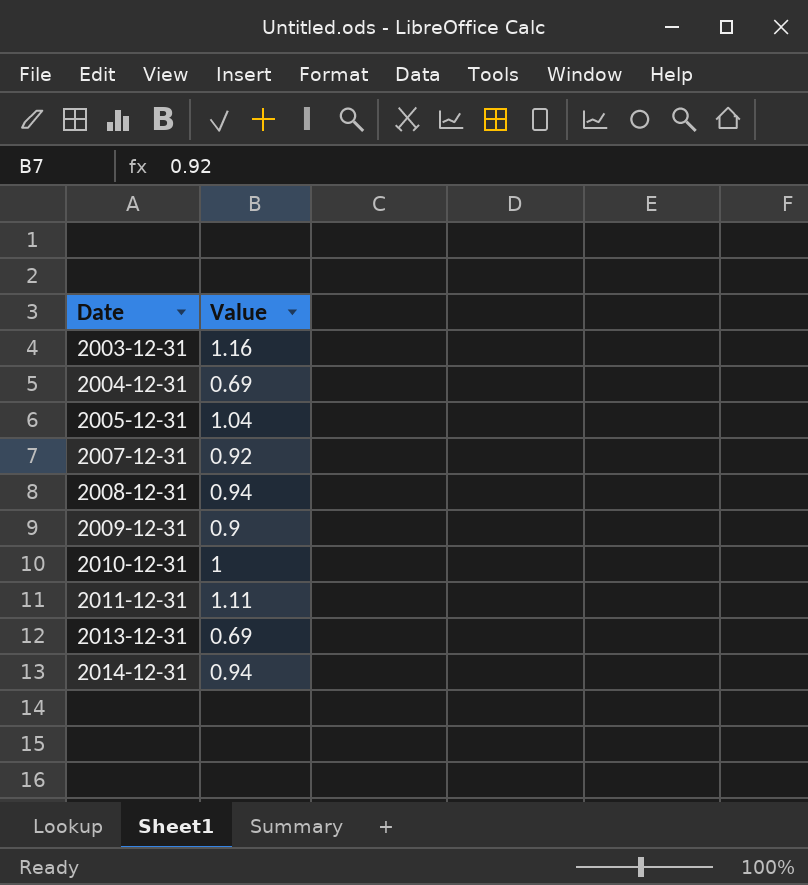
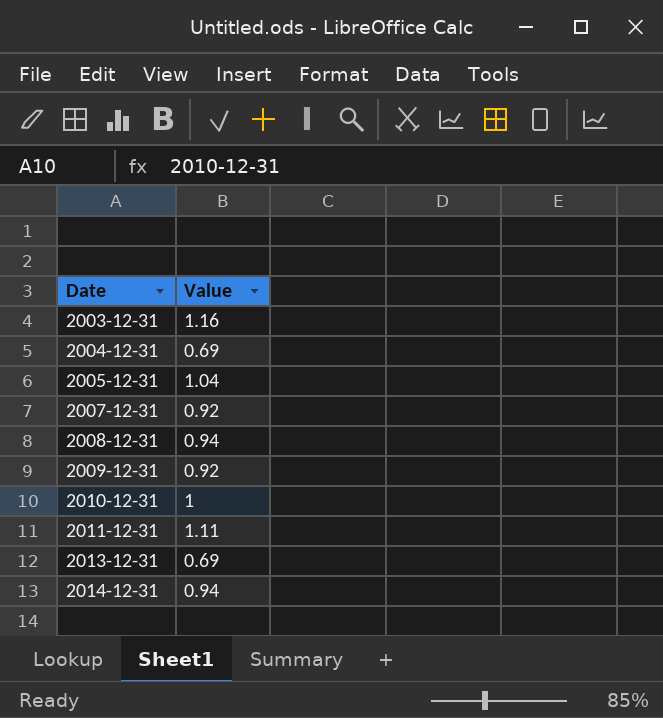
2009-12-31 | Value: 0.9 -> 0.92

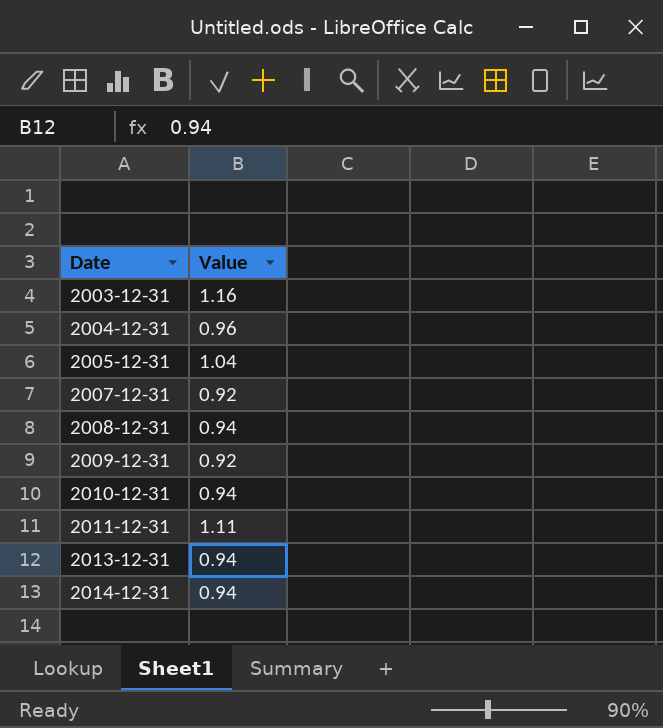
2004-12-31 | Value: 0.69 -> 0.96
2010-12-31 | Value: 1 -> 0.94
2013-12-31 | Value: 0.69 -> 0.94

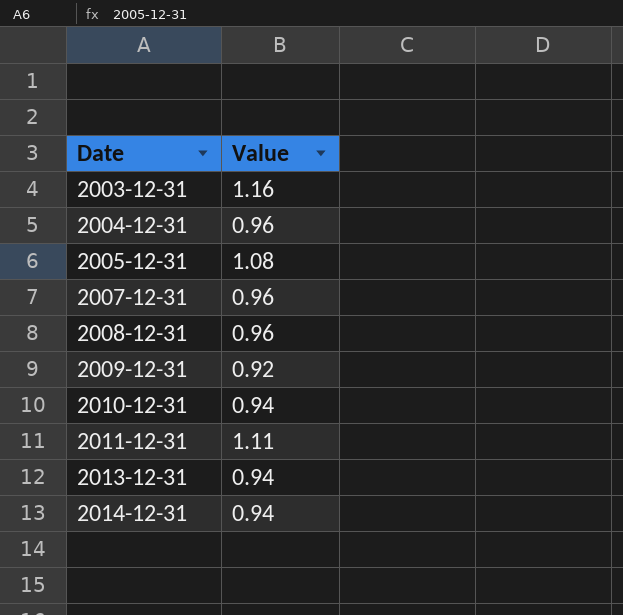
2005-12-31 | Value: 1.04 -> 1.08
2007-12-31 | Value: 0.92 -> 0.96
2008-12-31 | Value: 0.94 -> 0.96

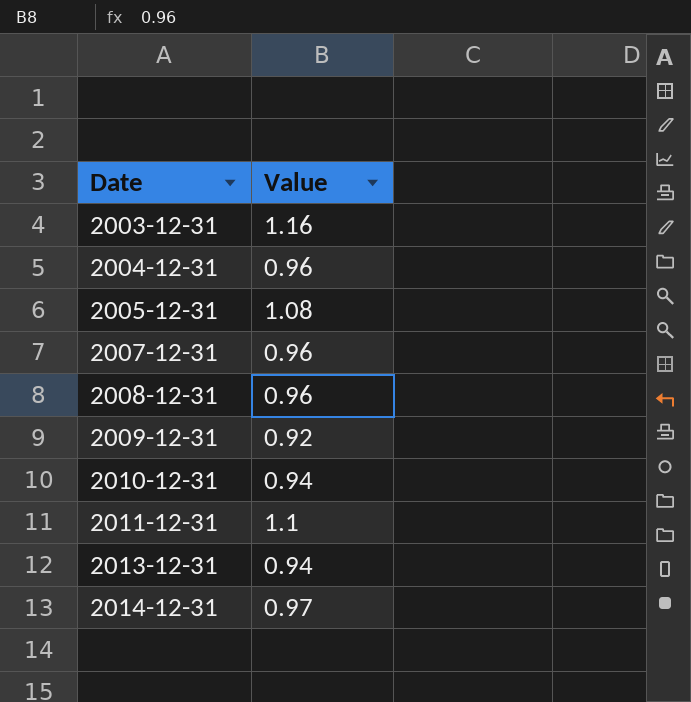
2011-12-31 | Value: 1.11 -> 1.1
2014-12-31 | Value: 0.94 -> 0.97

